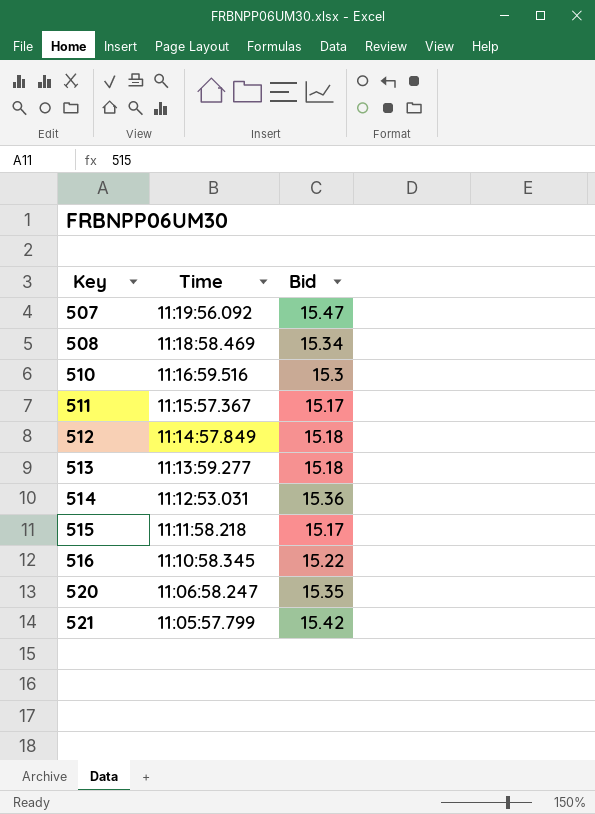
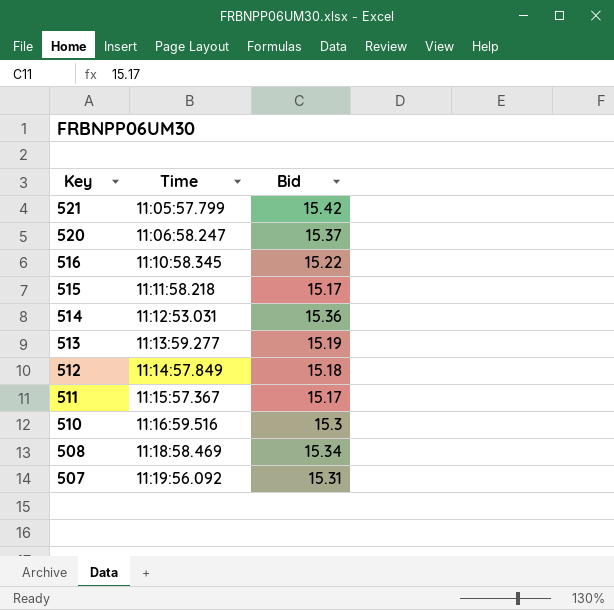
row order: Key ascending -> Key descending
520 | Bid: 15.35 -> 15.37
513 | Bid: 15.18 -> 15.19
507 | Bid: 15.47 -> 15.31

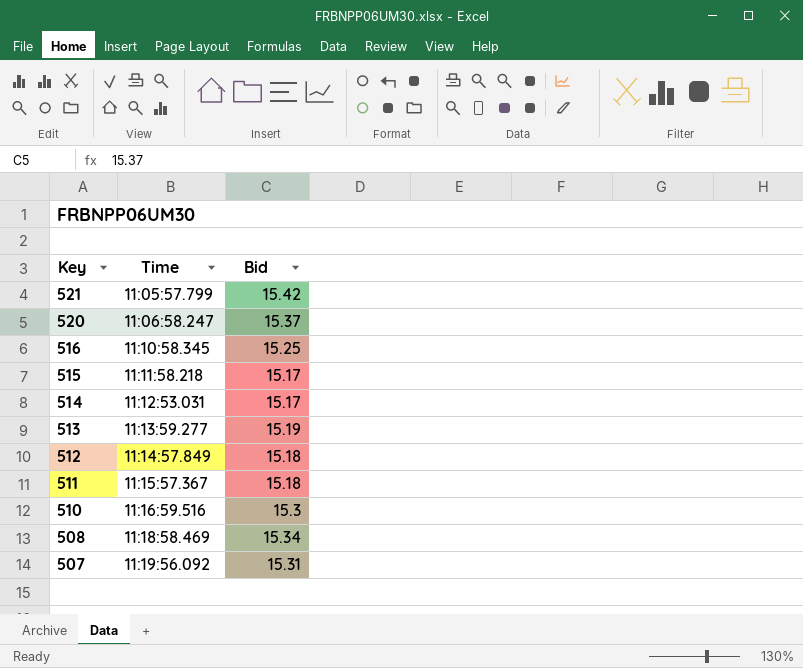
516 | Bid: 15.22 -> 15.25
514 | Bid: 15.36 -> 15.17
511 | Bid: 15.17 -> 15.18

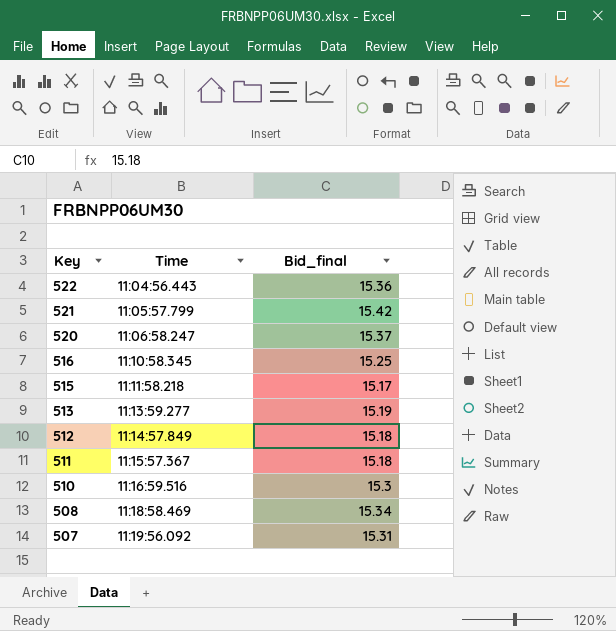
column name: Bid -> Bid_final
row 514: 11:12:53.031 | 15.17 -> none
row 522: none -> 11:04:56.443 | 15.36

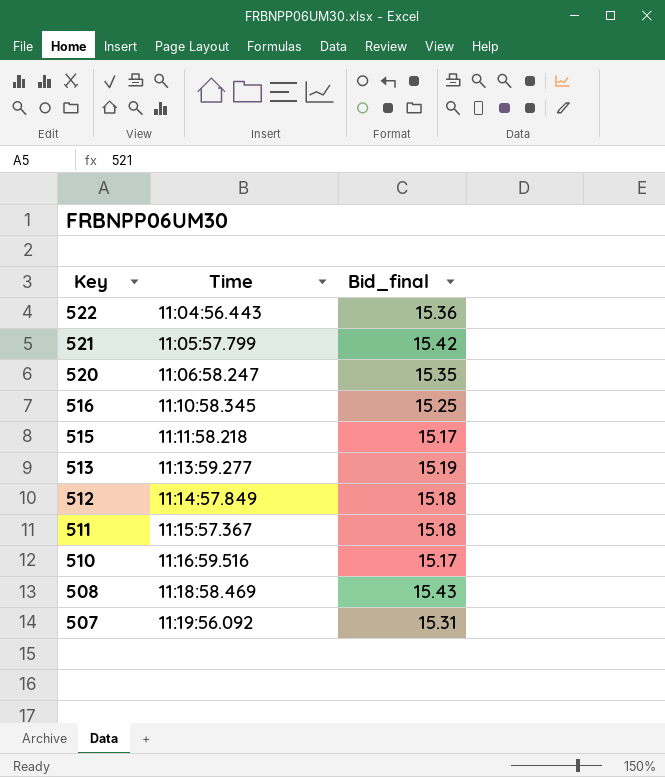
520 | Bid_final: 15.37 -> 15.35
510 | Bid_final: 15.3 -> 15.17
508 | Bid_final: 15.34 -> 15.43

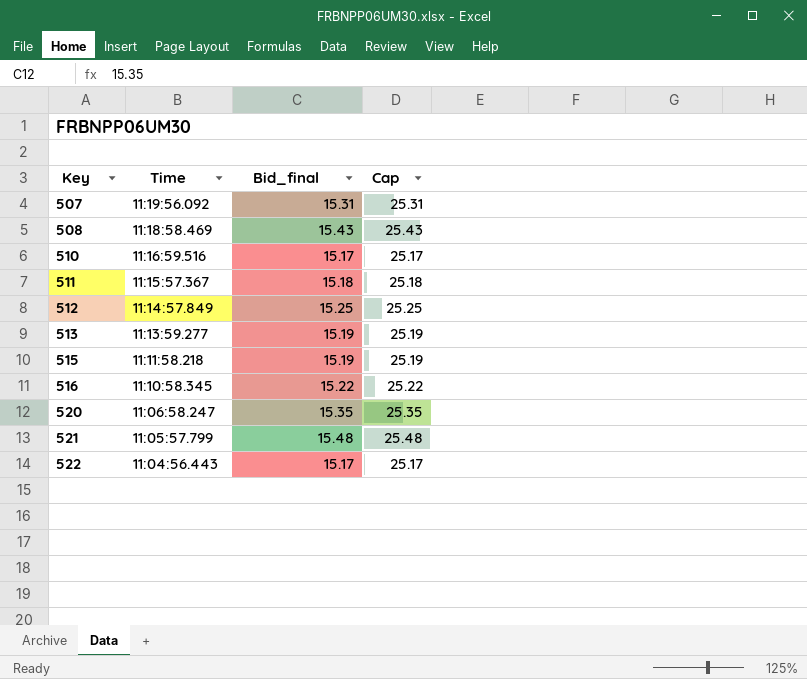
row order: Key descending -> Key ascending
column Cap | formula: none -> [Bid_final] + 10
512 | Bid_final: 15.18 -> 15.25
515 | Bid_final: 15.17 -> 15.19
516 | Bid_final: 15.25 -> 15.22
521 | Bid_final: 15.42 -> 15.48
522 | Bid_final: 15.36 -> 15.17

